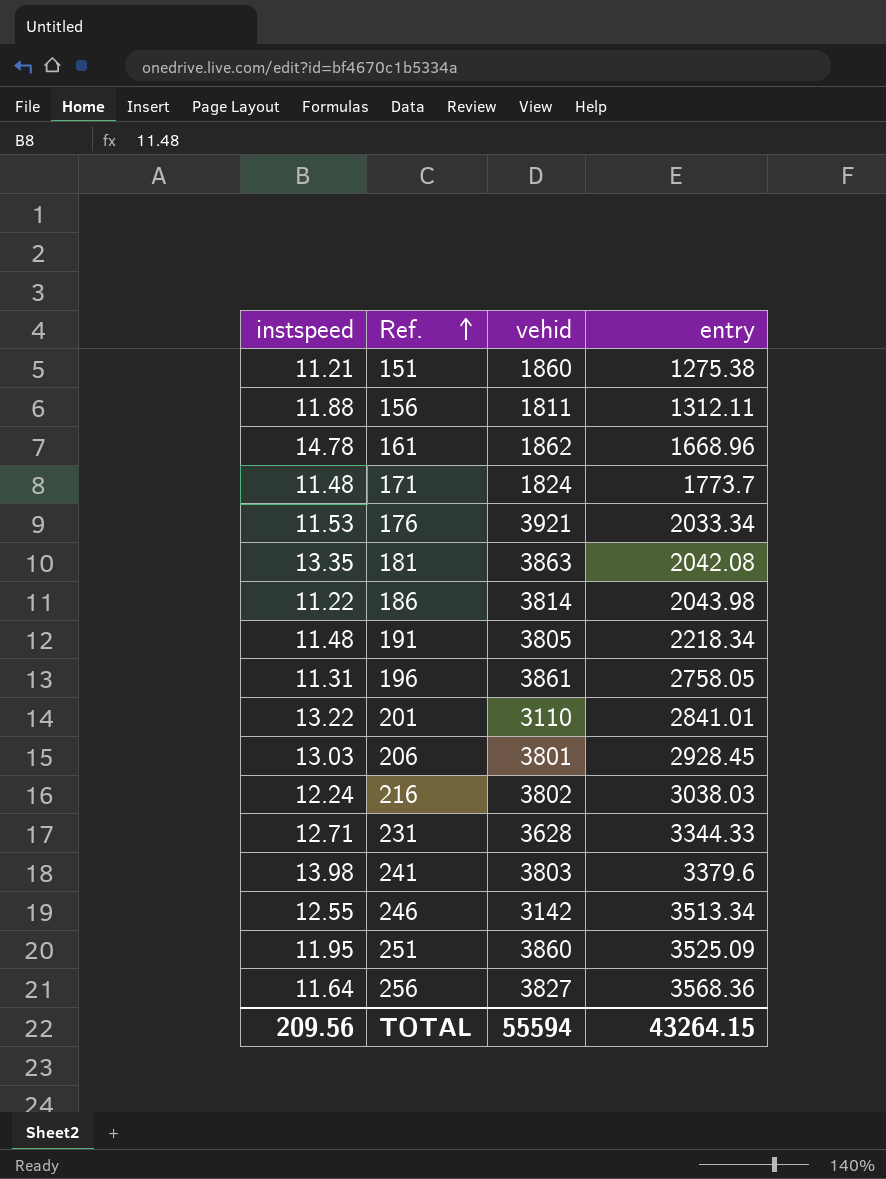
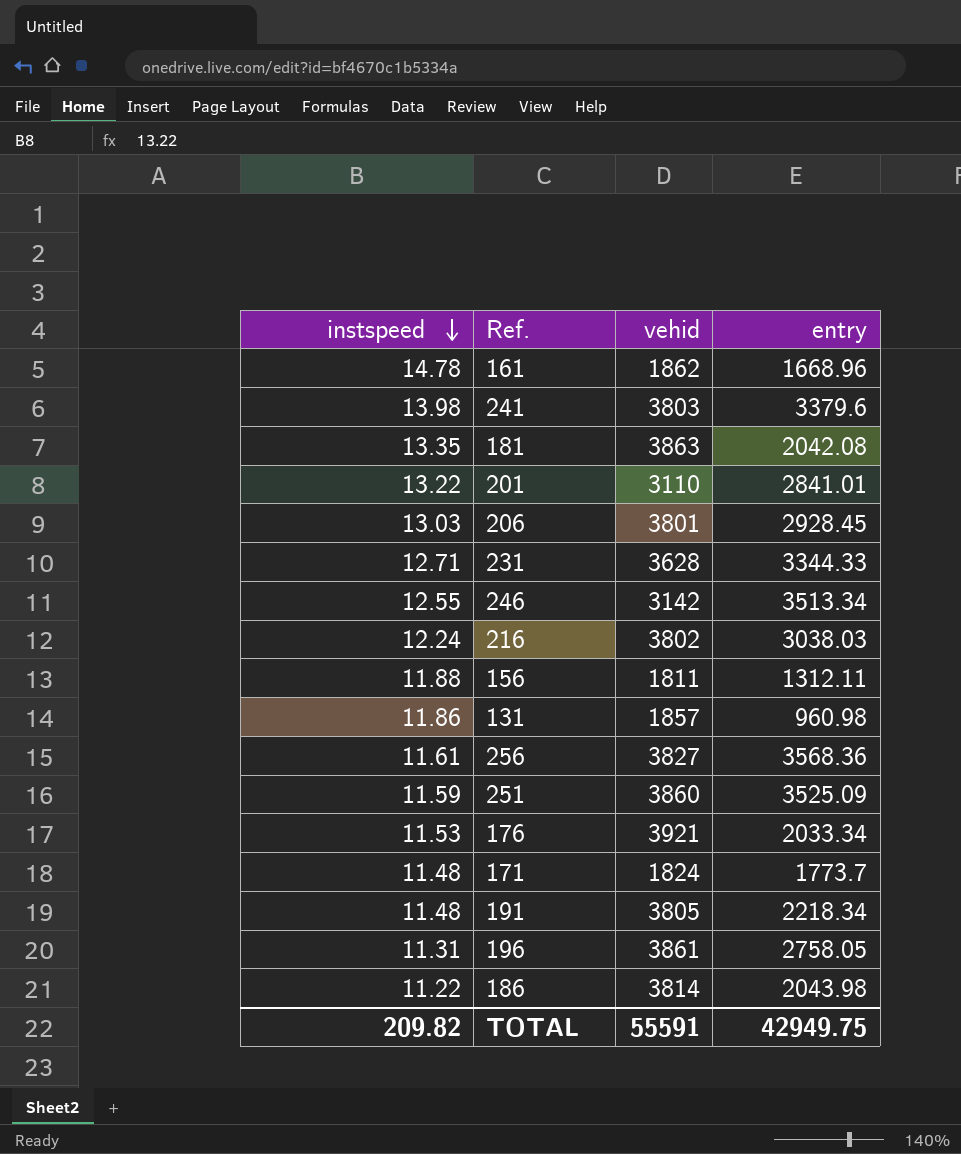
row order: Ref. ascending -> instspeed descending
row 151: 11.21 | 1860 | 1275.38 -> none
row 131: none -> 11.86 | 1857 | 960.98
256 | instspeed: 11.64 -> 11.61
251 | instspeed: 11.95 -> 11.59
TOTAL | instspeed: 209.56 -> 209.82
TOTAL | vehid: 55594 -> 55591
TOTAL | entry: 43264.15 -> 42949.75

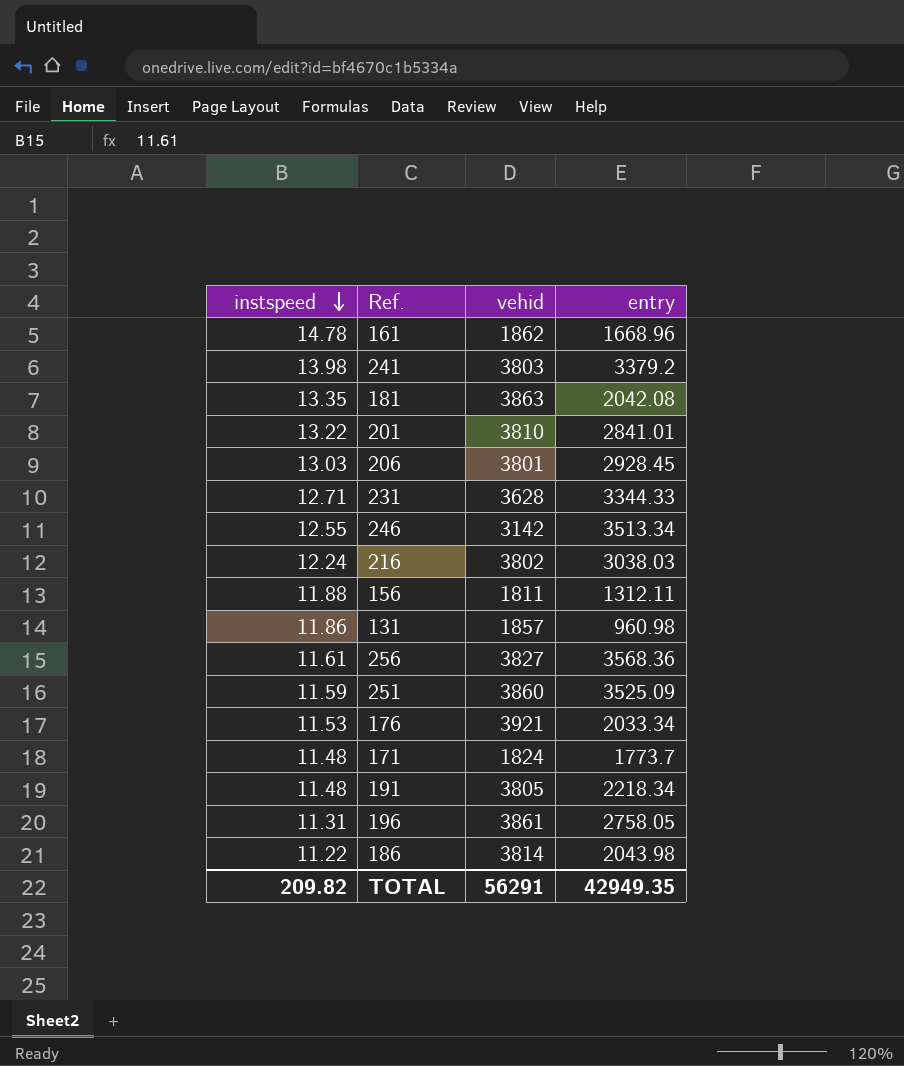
241 | entry: 3379.6 -> 3379.2
201 | vehid: 3110 -> 3810
TOTAL | vehid: 55591 -> 56291
TOTAL | entry: 42949.75 -> 42949.35

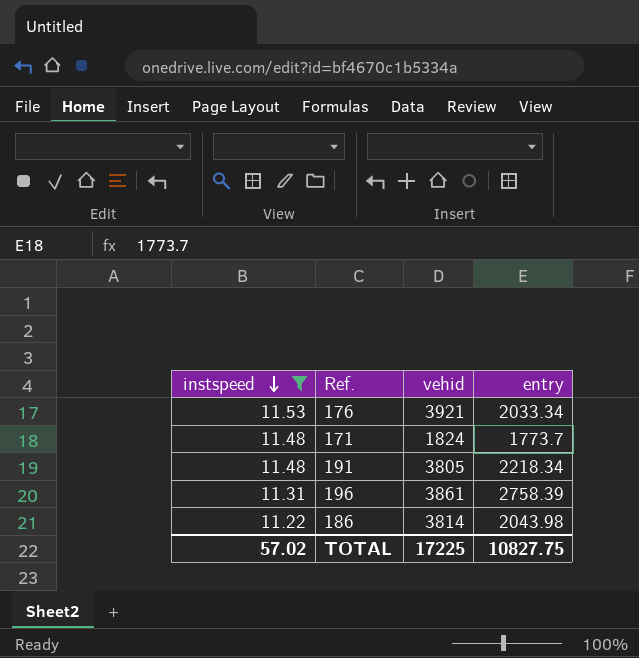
filter: none -> instspeed <= 11.53
196 | entry: 2758.05 -> 2758.39
TOTAL | instspeed: 209.82 -> 57.02
TOTAL | vehid: 56291 -> 17225
TOTAL | entry: 42949.35 -> 10827.75

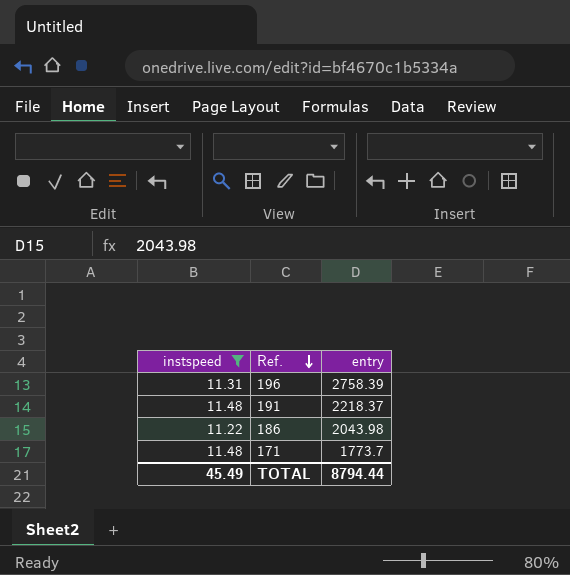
row order: instspeed descending -> Ref. descending
column vehid | position: 3 -> none
row 176: 11.53 | 3921 | 2033.34 -> none
191 | entry: 2218.34 -> 2218.37
TOTAL | instspeed: 57.02 -> 45.49
TOTAL | entry: 10827.75 -> 8794.44

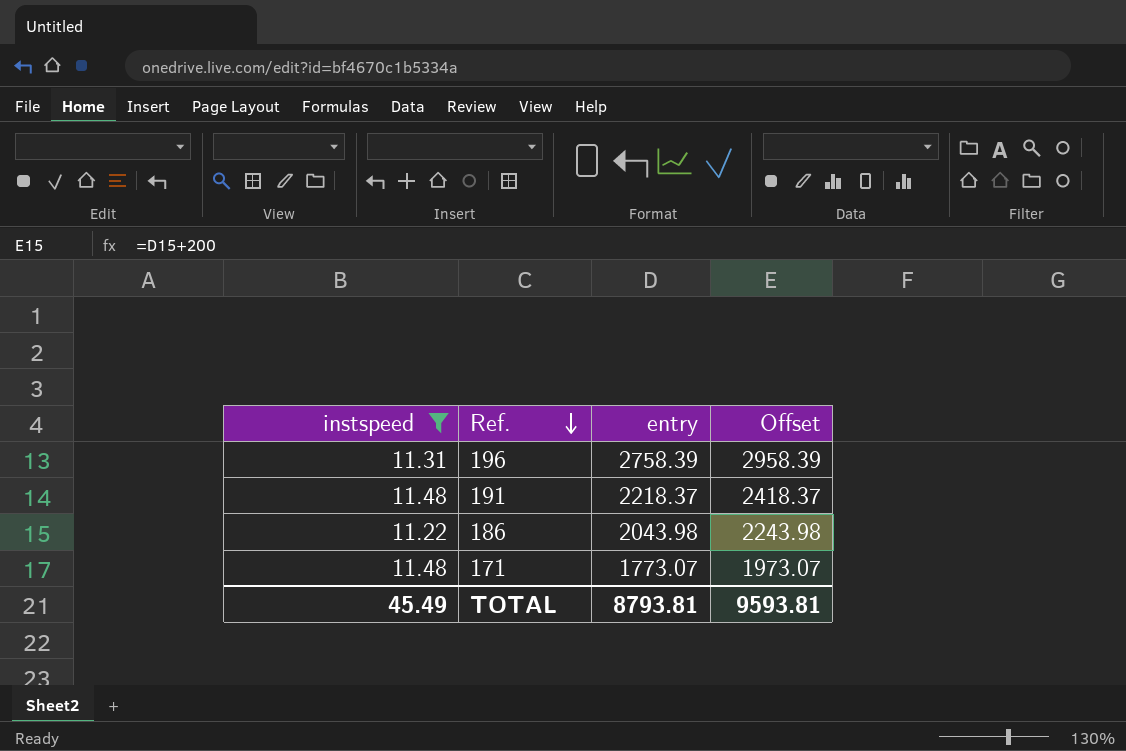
column Offset | formula: none -> [entry] + 200
171 | entry: 1773.7 -> 1773.07
TOTAL | entry: 8794.44 -> 8793.81

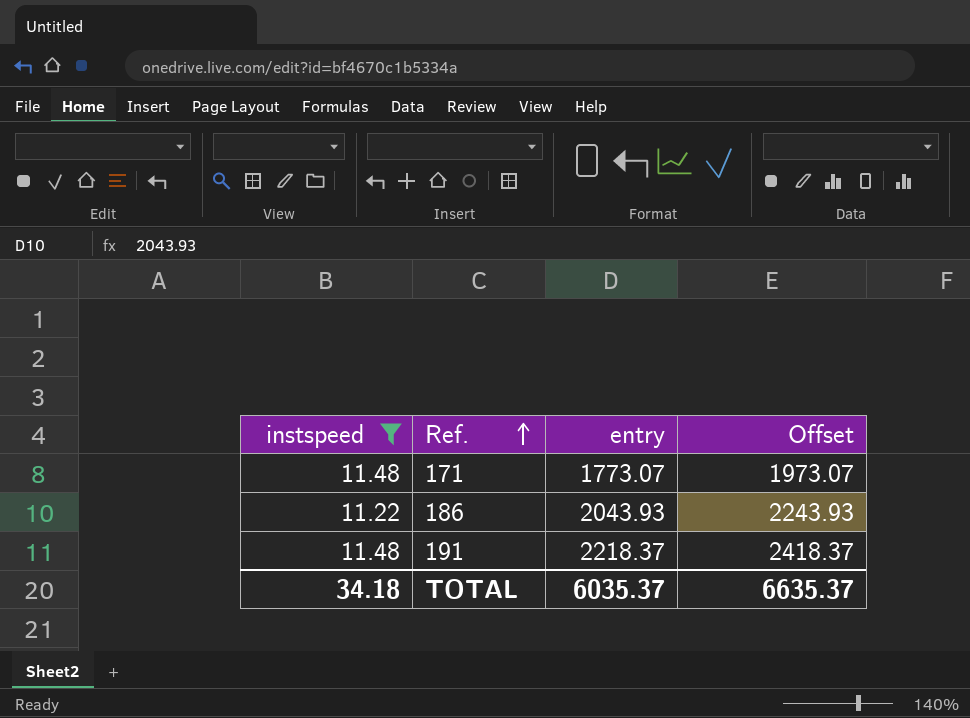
row order: Ref. descending -> Ref. ascending
row 196: 11.31 | 2758.39 | 2958.39 -> none
186 | entry: 2043.98 -> 2043.93
186 | Offset: 2243.98 -> 2243.93
TOTAL | instspeed: 45.49 -> 34.18
TOTAL | entry: 8793.81 -> 6035.37
TOTAL | Offset: 9593.81 -> 6635.37

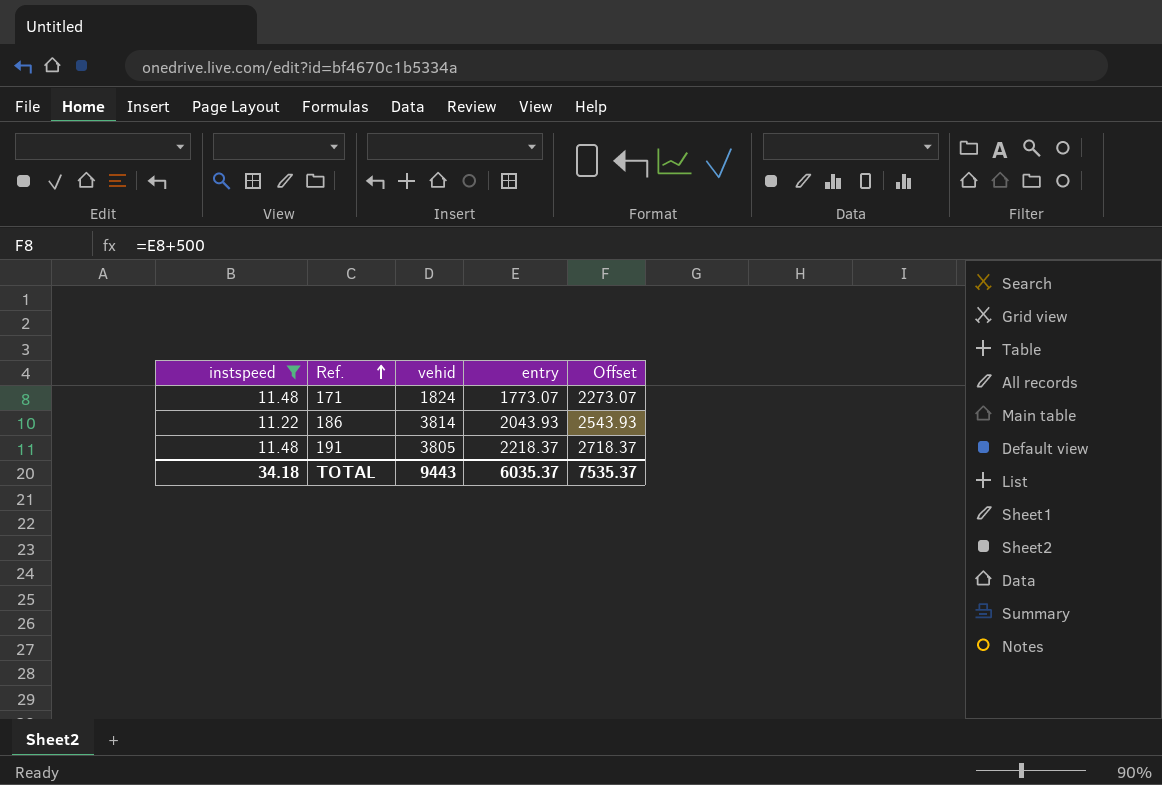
column vehid | position: none -> 3
column Offset | formula: [entry] + 200 -> [entry] + 500
TOTAL | Offset: 6635.37 -> 7535.37

